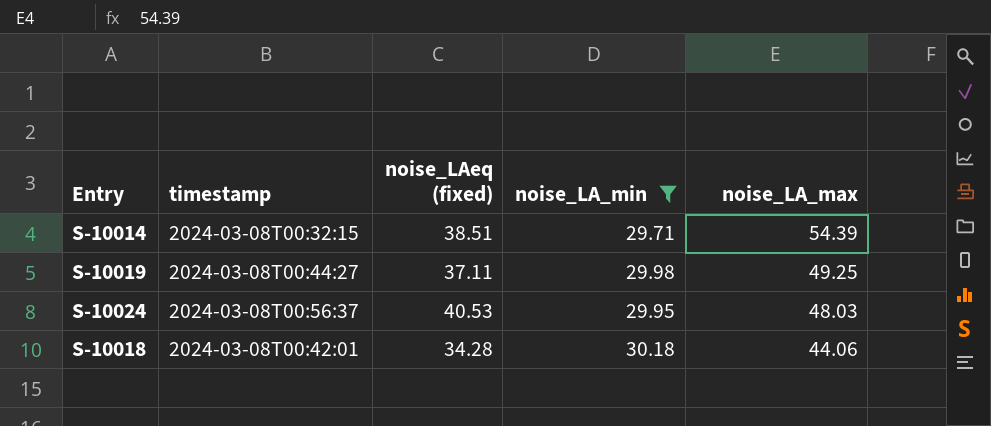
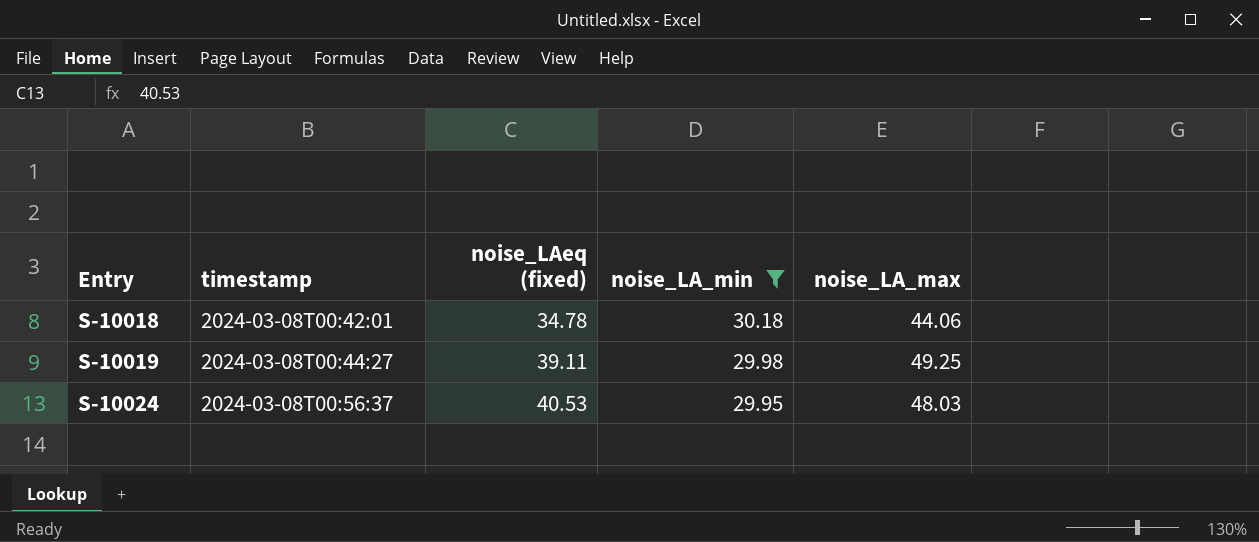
row order: noise_LA_max descending -> Entry ascending
row S-10014: 2024-03-08T00:32:15 | 38.51 | 29.71 | 54.39 -> none
S-10018 | noise_LAeq (fixed): 34.28 -> 34.78
S-10019 | noise_LAeq (fixed): 37.11 -> 39.11

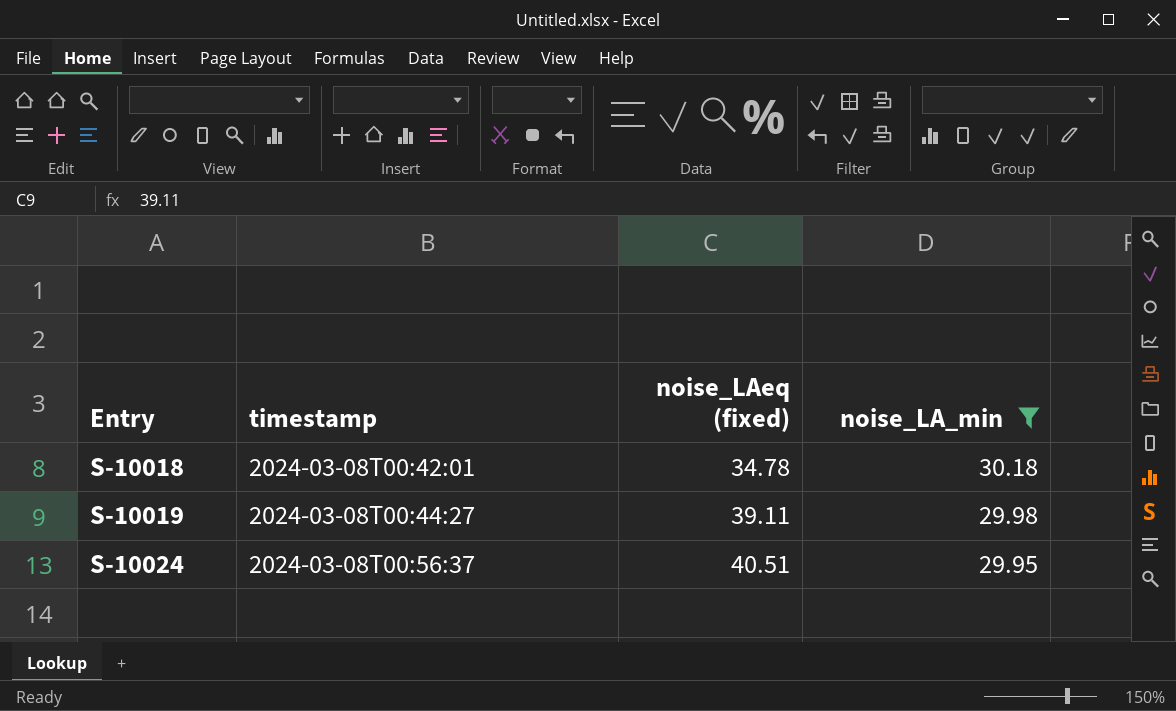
column noise_LA_max | position: 5 -> none
S-10024 | noise_LAeq (fixed): 40.53 -> 40.51

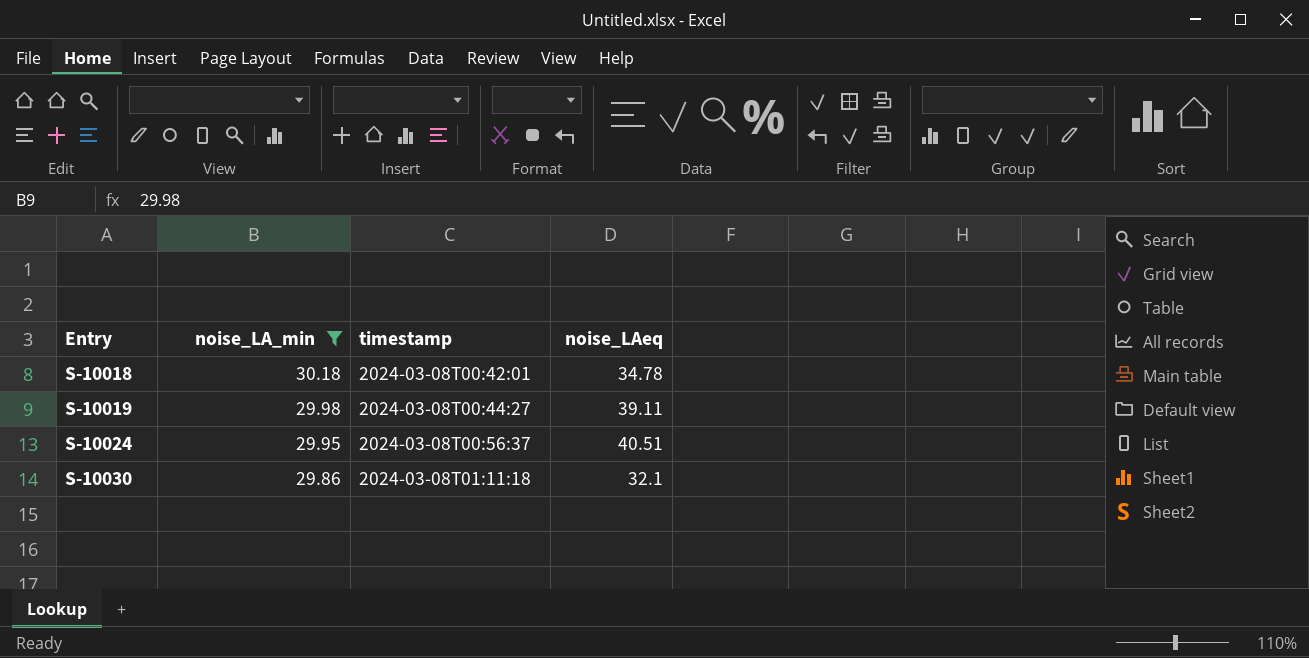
column noise_LA_min | position: 4 -> 2
column name: noise_LAeq (fixed) -> noise_LAeq
row S-10030: none -> 29.86 | 2024-03-08T01:11:18 | 32.1

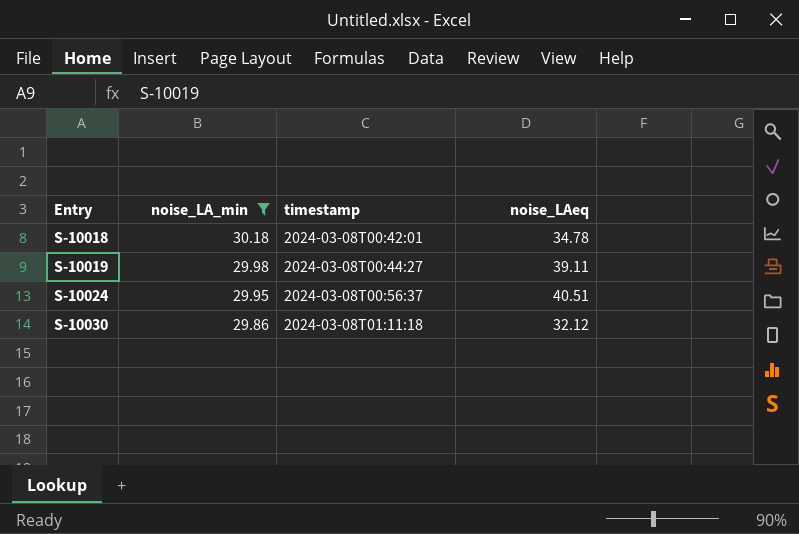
S-10030 | noise_LAeq: 32.1 -> 32.12

